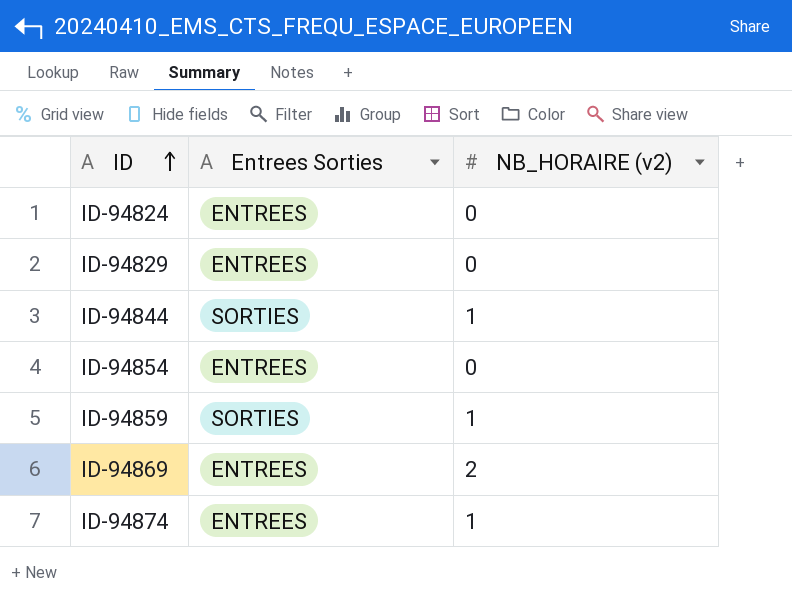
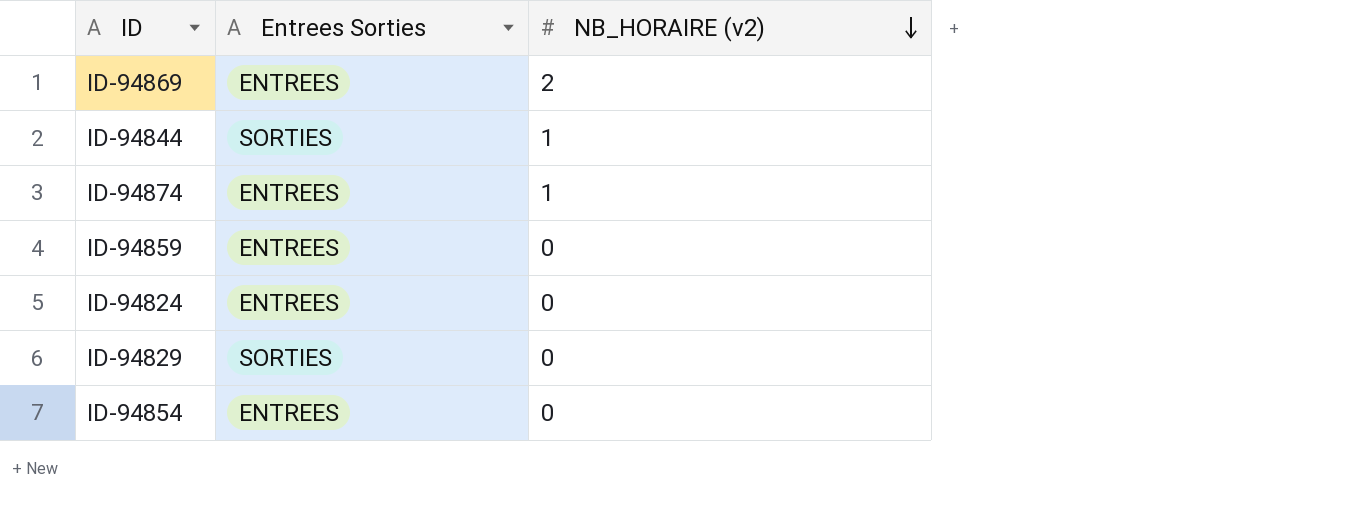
row order: ID ascending -> NB_HORAIRE (v2) descending
ID-94859 | Entrees Sorties: SORTIES -> ENTREES
ID-94859 | NB_HORAIRE (v2): 1 -> 0
ID-94829 | Entrees Sorties: ENTREES -> SORTIES

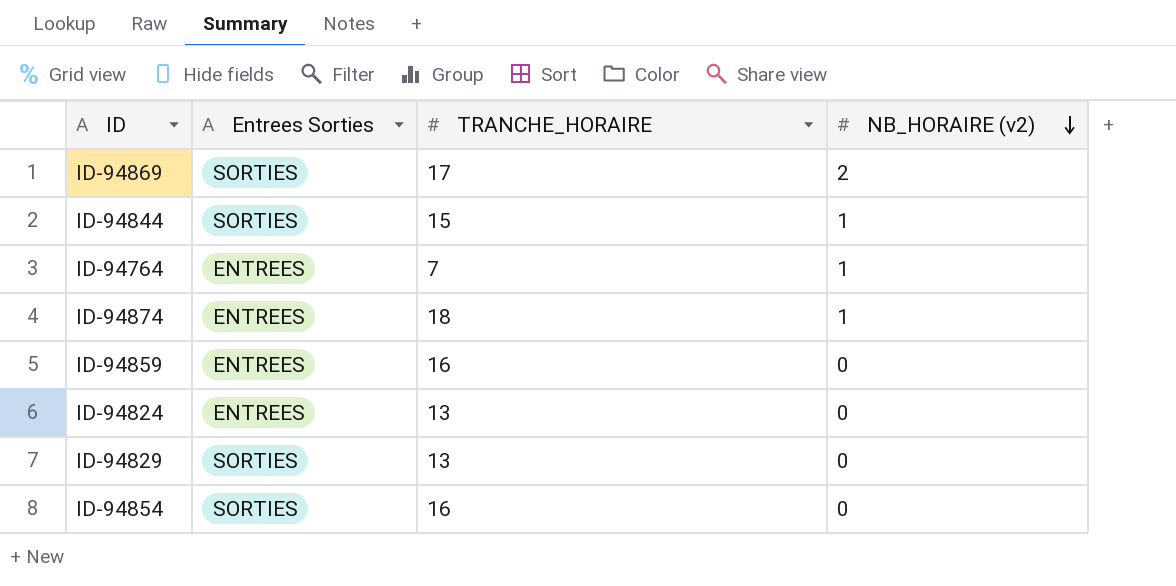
column TRANCHE_HORAIRE | position: none -> 3
ID-94869 | Entrees Sorties: ENTREES -> SORTIES
row ID-94764: none -> ENTREES | 7 | 1
ID-94854 | Entrees Sorties: ENTREES -> SORTIES

